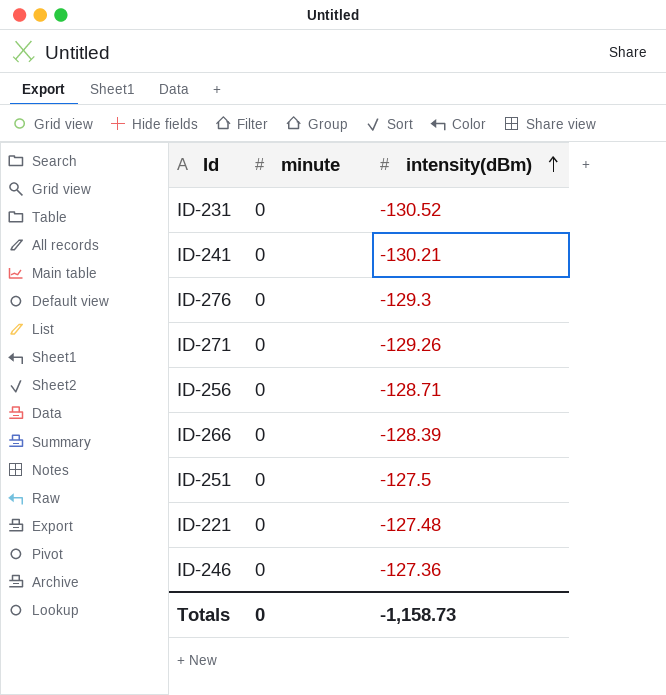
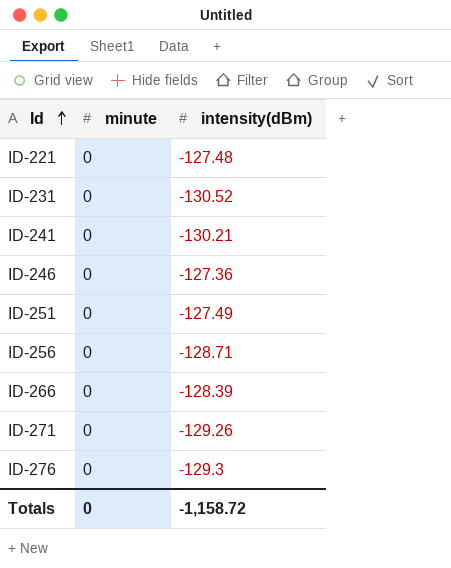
row order: intensity(dBm) ascending -> Id ascending
ID-251 | intensity(dBm): -127.5 -> -127.49
Totals | intensity(dBm): -1,158.73 -> -1,158.72

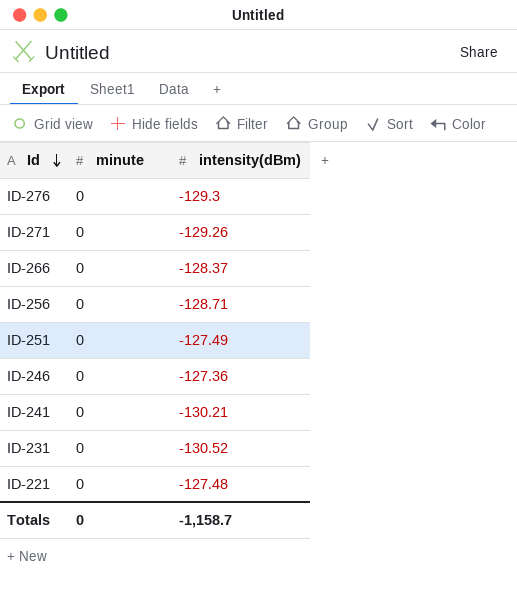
row order: Id ascending -> Id descending
ID-266 | intensity(dBm): -128.39 -> -128.37
Totals | intensity(dBm): -1,158.72 -> -1,158.7

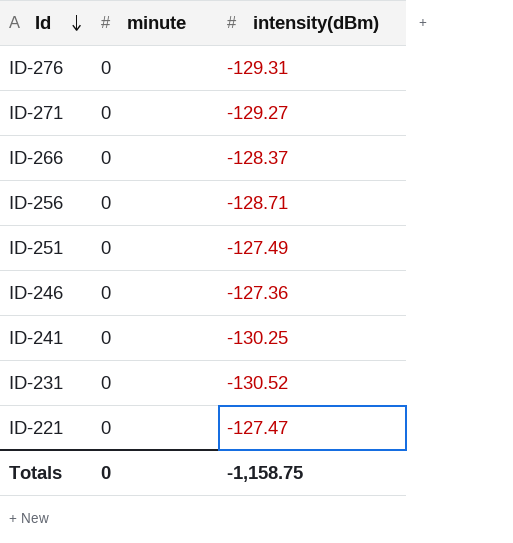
ID-276 | intensity(dBm): -129.3 -> -129.31
ID-271 | intensity(dBm): -129.26 -> -129.27
ID-241 | intensity(dBm): -130.21 -> -130.25
ID-221 | intensity(dBm): -127.48 -> -127.47
Totals | intensity(dBm): -1,158.7 -> -1,158.75

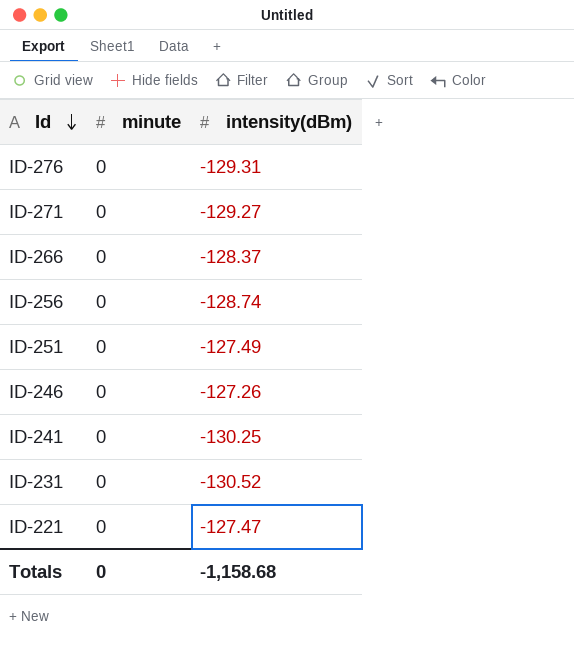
ID-256 | intensity(dBm): -128.71 -> -128.74
ID-246 | intensity(dBm): -127.36 -> -127.26
Totals | intensity(dBm): -1,158.75 -> -1,158.68

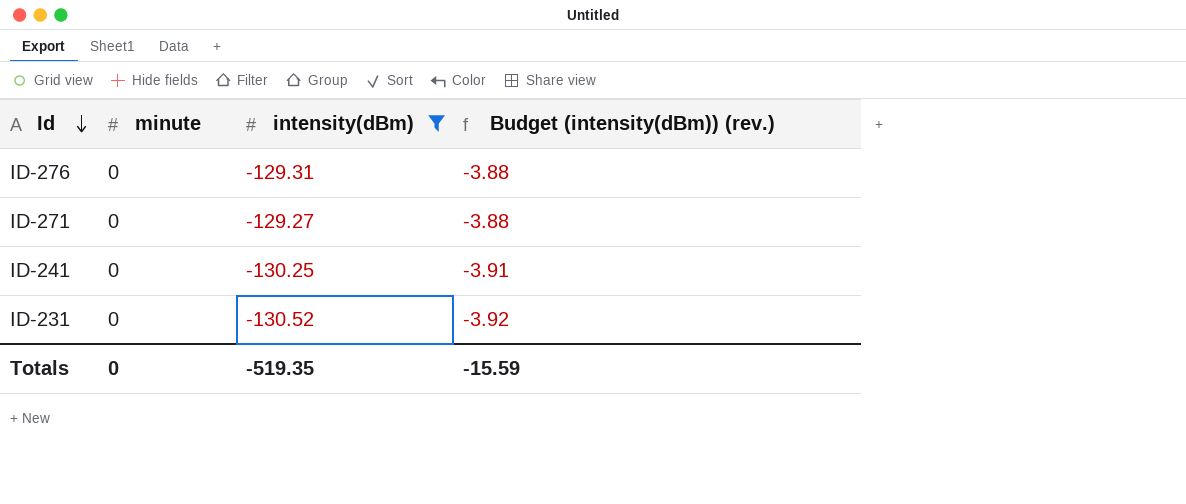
filter: none -> intensity(dBm) <= -129.27
column Budget (intensity(dBm)) (rev.) | formula: none -> [intensity(dBm)] * 0.03
Totals | intensity(dBm): -1,158.68 -> -519.35

